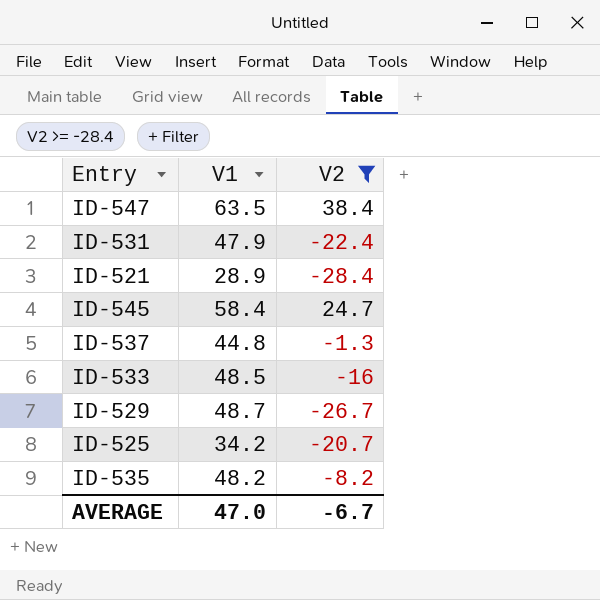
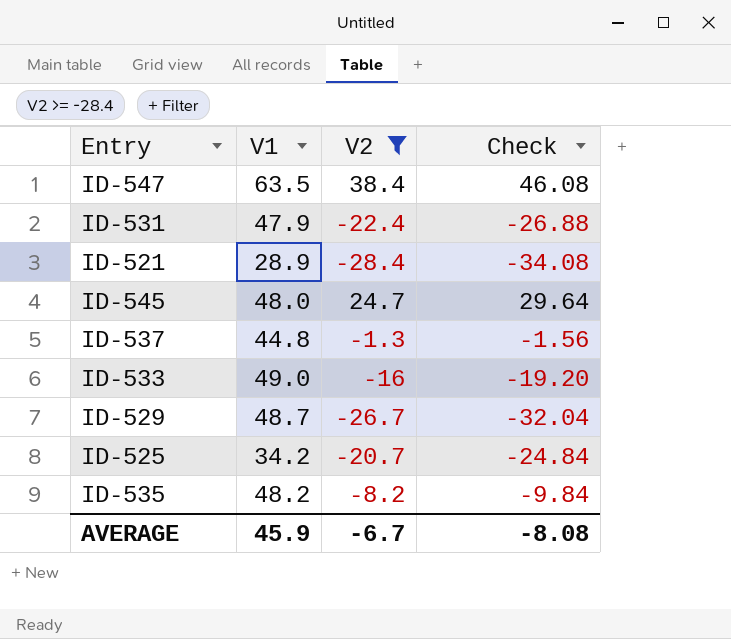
column Check | formula: none -> [V2] * 1.2
ID-545 | V1: 58.4 -> 48.0
ID-533 | V1: 48.5 -> 49.0
AVERAGE | V1: 47.0 -> 45.9

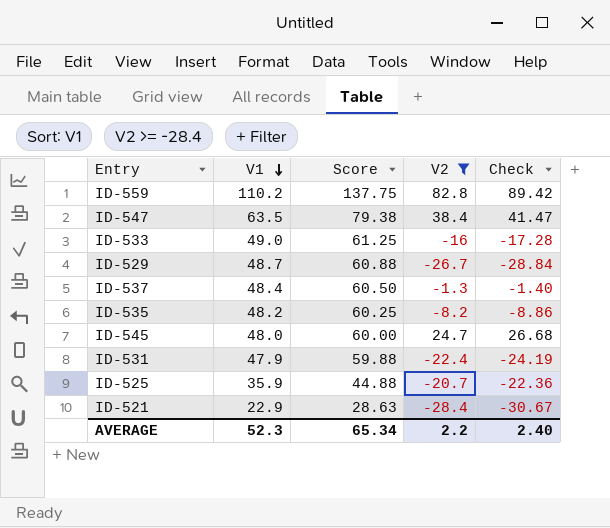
row order: none -> V1 descending
column Score | formula: none -> [V1] * 1.25
column Check | formula: [V2] * 1.2 -> [V2] * 1.08
row ID-559: none -> 110.2 | 137.75 | 82.8 | 89.42
ID-537 | V1: 44.8 -> 48.4
ID-525 | V1: 34.2 -> 35.9
ID-521 | V1: 28.9 -> 22.9
AVERAGE | V1: 45.9 -> 52.3
AVERAGE | V2: -6.7 -> 2.2
AVERAGE | Check: -8.08 -> 2.40

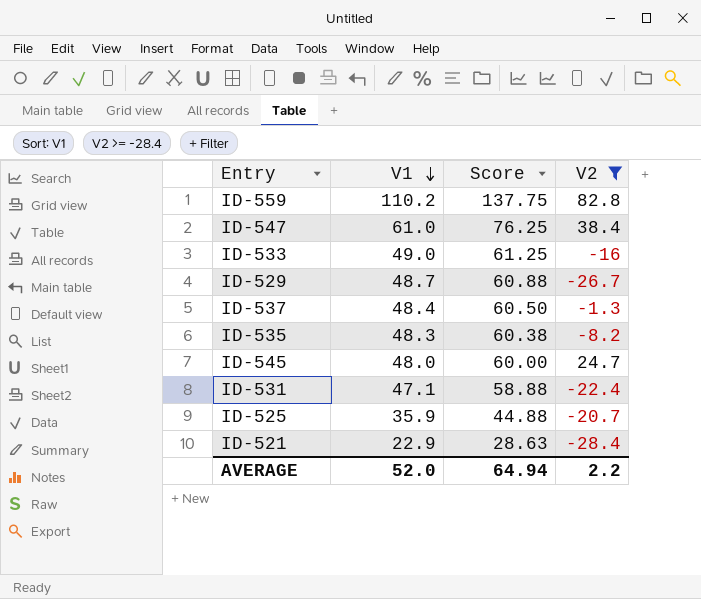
column Check | formula: [V2] * 1.08 -> none
ID-547 | V1: 63.5 -> 61.0
ID-547 | Score: 79.38 -> 76.25
ID-535 | V1: 48.2 -> 48.3
ID-535 | Score: 60.25 -> 60.38
ID-531 | V1: 47.9 -> 47.1
ID-531 | Score: 59.88 -> 58.88
AVERAGE | V1: 52.3 -> 52.0
AVERAGE | Score: 65.34 -> 64.94

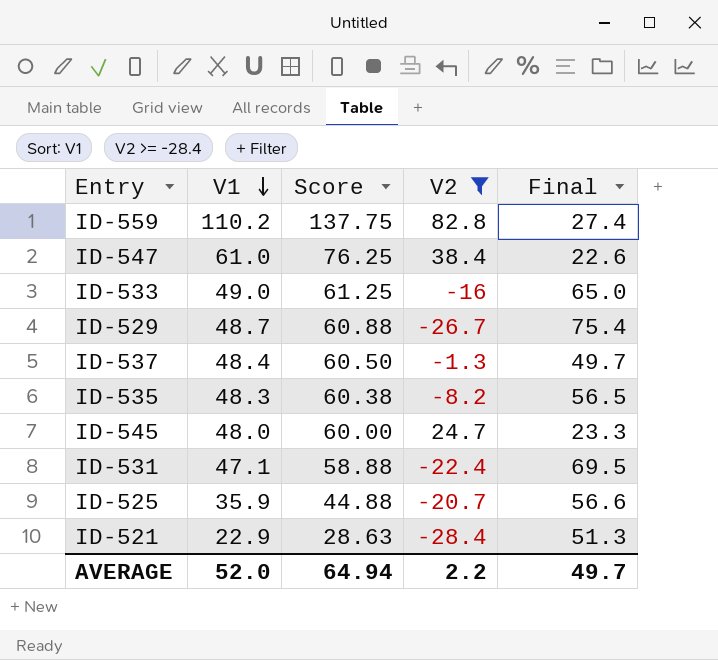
column Final | formula: none -> [V1] - [V2]

